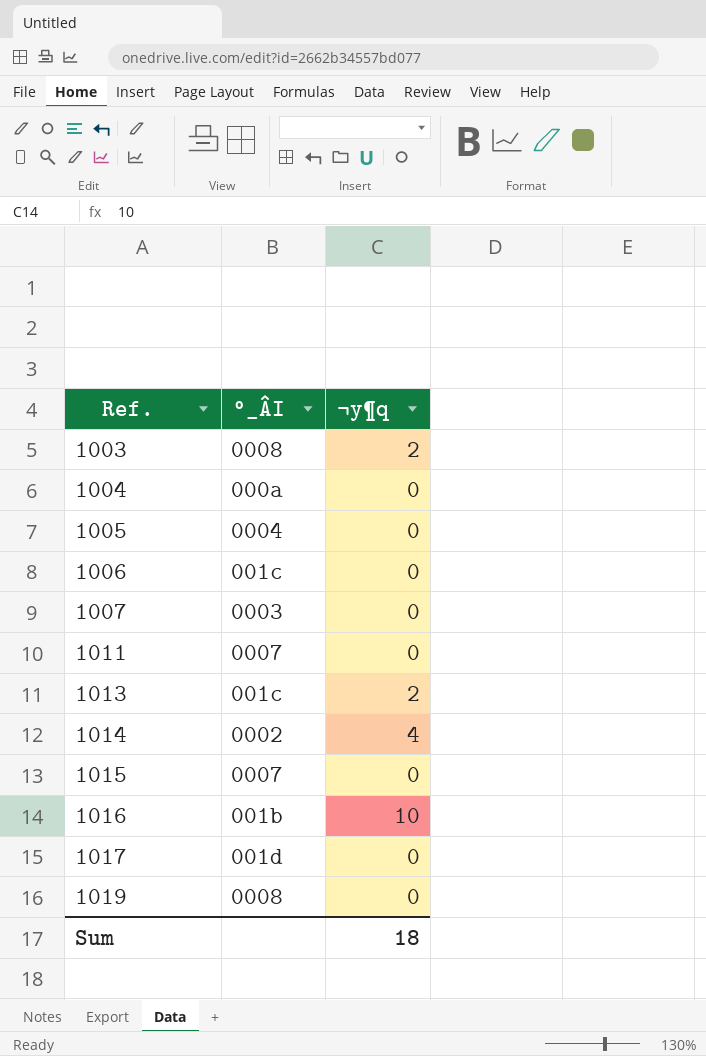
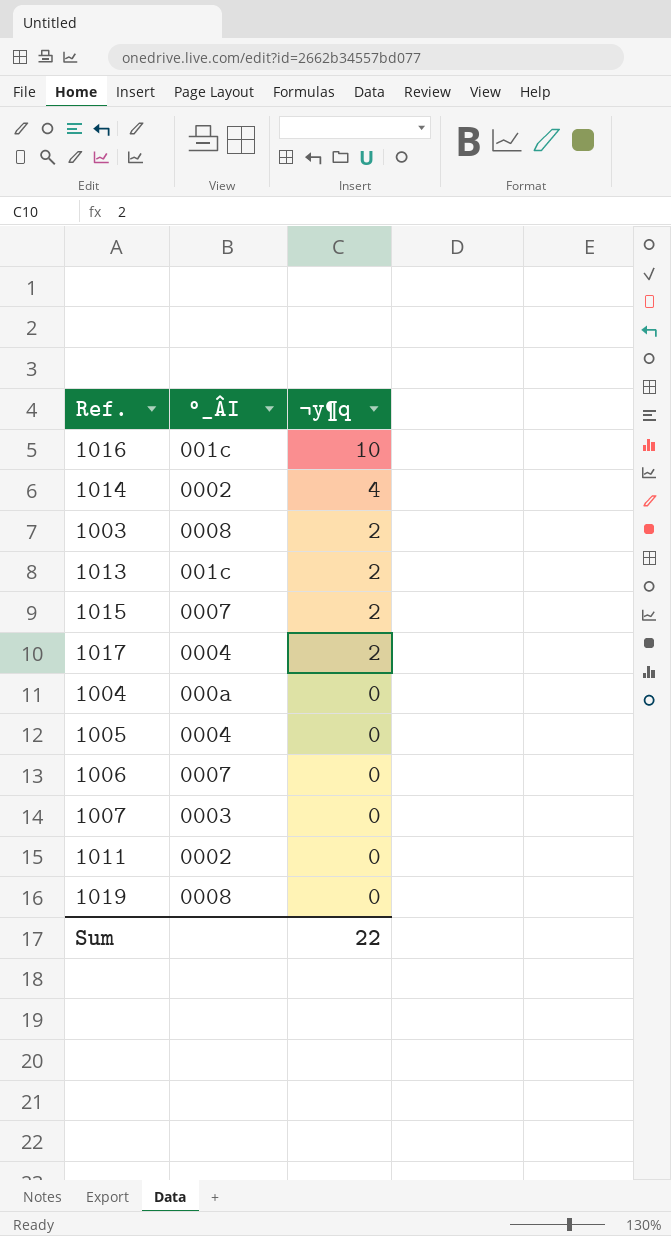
row order: Ref. ascending -> ¬y¶q descending
1016 | °_ÂI: 001b -> 001c
1015 | ¬y¶q: 0 -> 2
1017 | °_ÂI: 001d -> 0004
1017 | ¬y¶q: 0 -> 2
1006 | °_ÂI: 001c -> 0007
1011 | °_ÂI: 0007 -> 0002
Sum | ¬y¶q: 18 -> 22

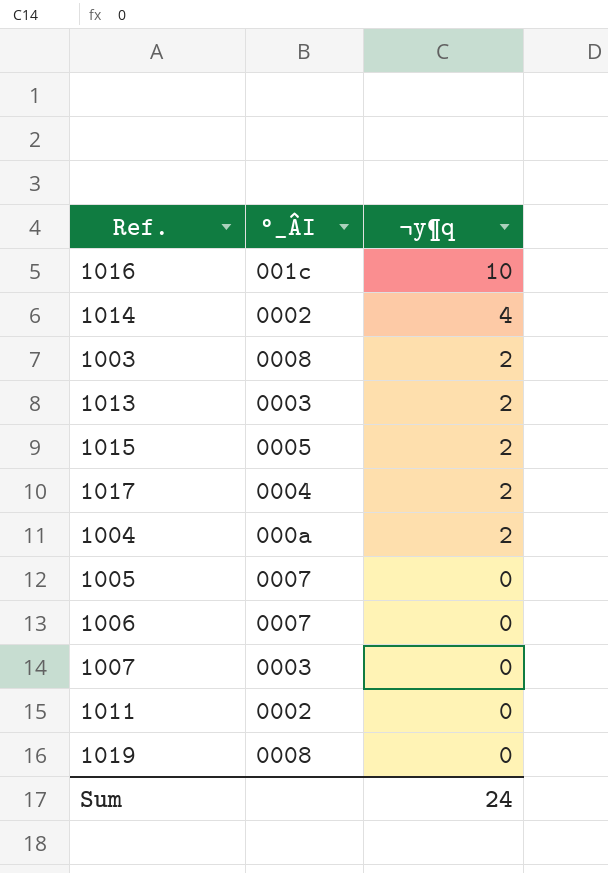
1013 | °_ÂI: 001c -> 0003
1015 | °_ÂI: 0007 -> 0005
1004 | ¬y¶q: 0 -> 2
1005 | °_ÂI: 0004 -> 0007
Sum | ¬y¶q: 22 -> 24

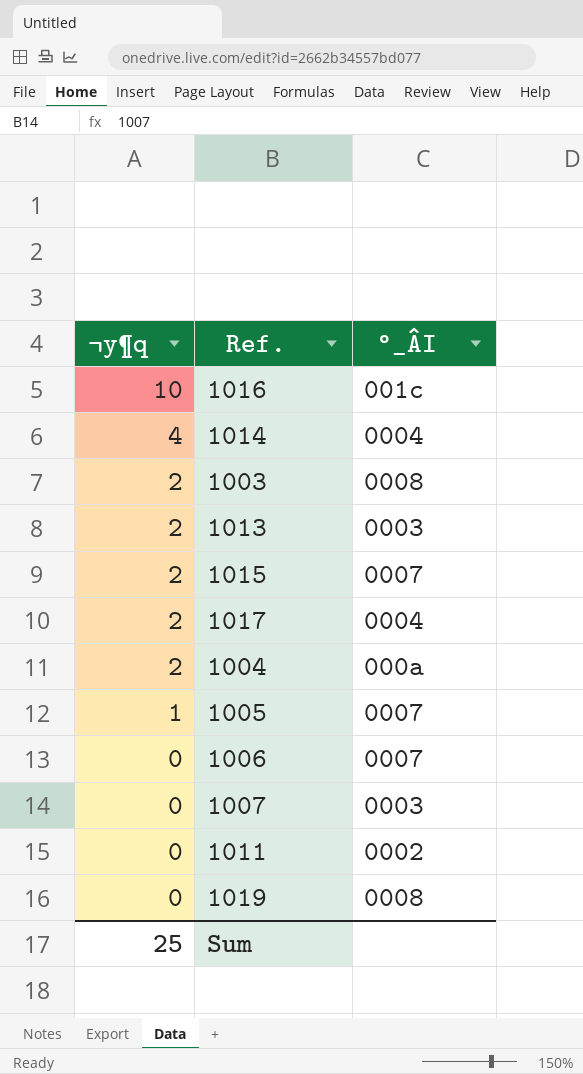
column ¬y¶q | position: 3 -> 1
1014 | °_ÂI: 0002 -> 0004
1015 | °_ÂI: 0005 -> 0007
1005 | ¬y¶q: 0 -> 1
Sum | ¬y¶q: 24 -> 25

